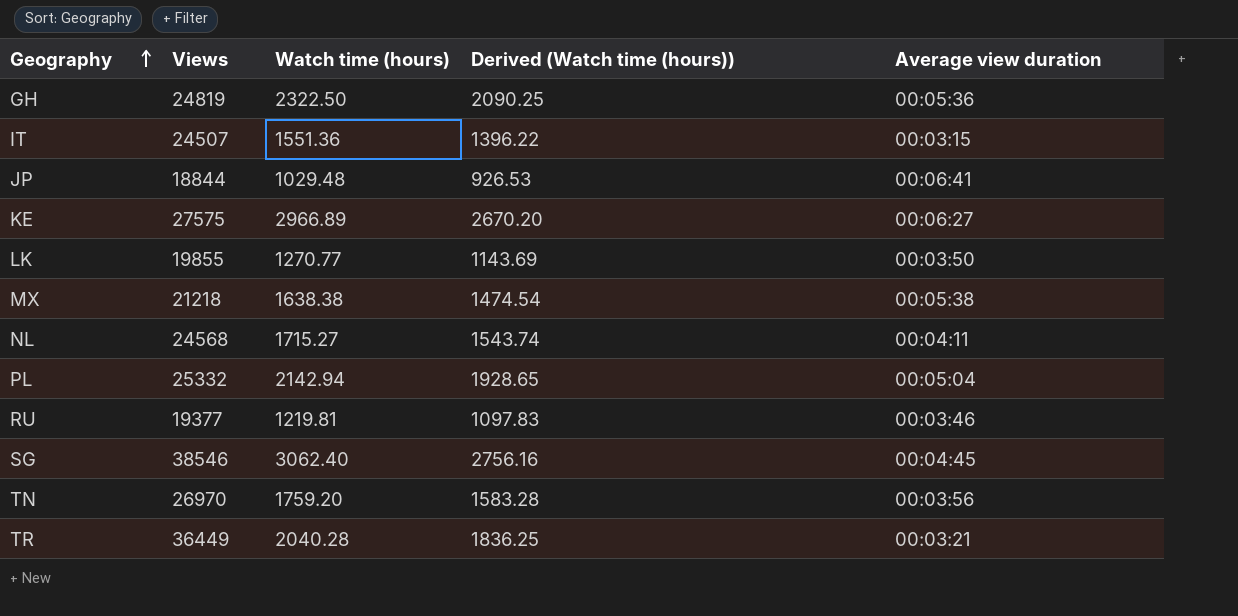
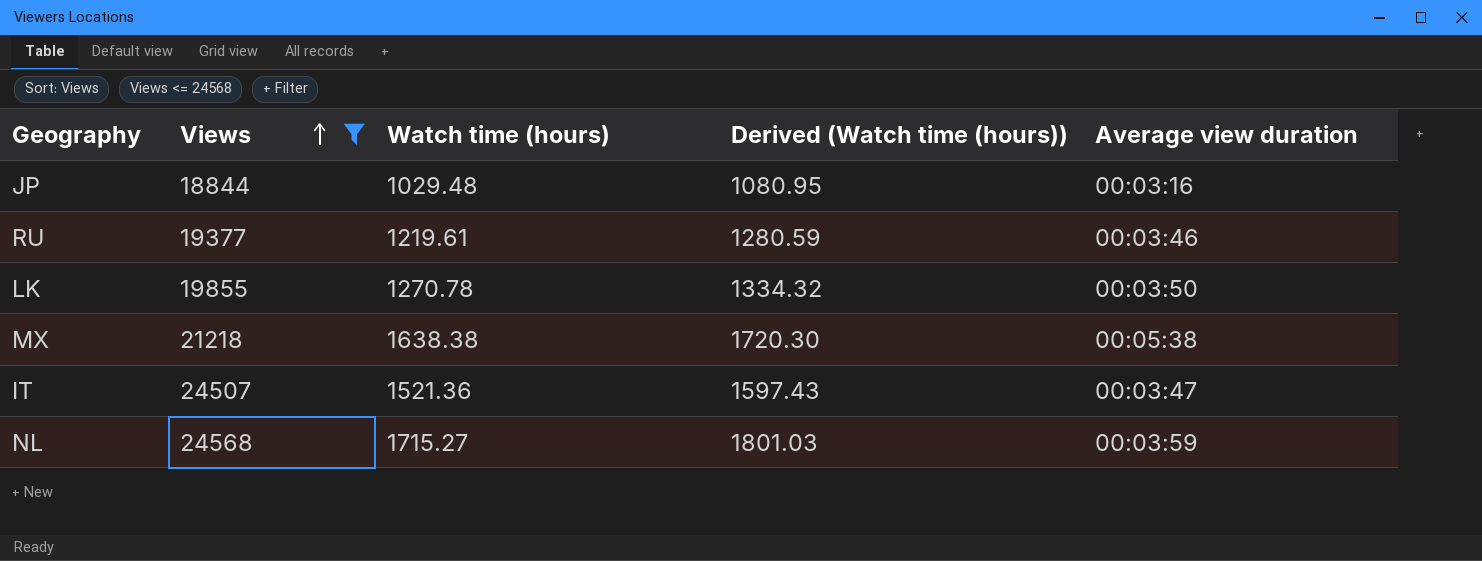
filter: none -> Views <= 24568
row order: Geography ascending -> Views ascending
column Derived (Watch time (hours)) | formula: [Watch time (hours)] * 0.9 -> [Watch time (hours)] * 1.05
JP | Average view duration: 00:06:41 -> 00:03:16
RU | Watch time (hours): 1219.81 -> 1219.61
LK | Watch time (hours): 1270.77 -> 1270.78
IT | Watch time (hours): 1551.36 -> 1521.36
IT | Average view duration: 00:03:15 -> 00:03:47
NL | Average view duration: 00:04:11 -> 00:03:59

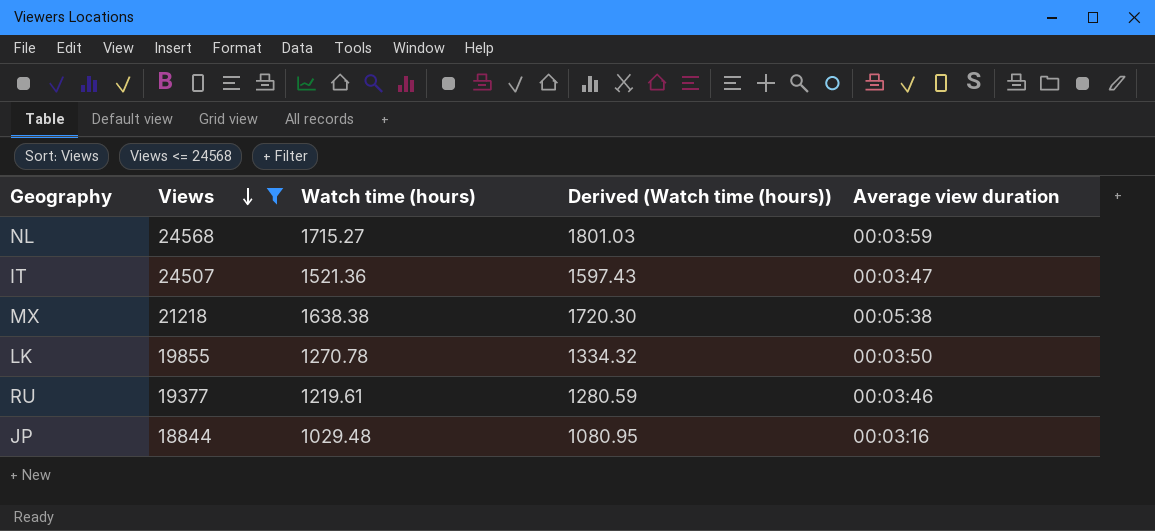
row order: Views ascending -> Views descending

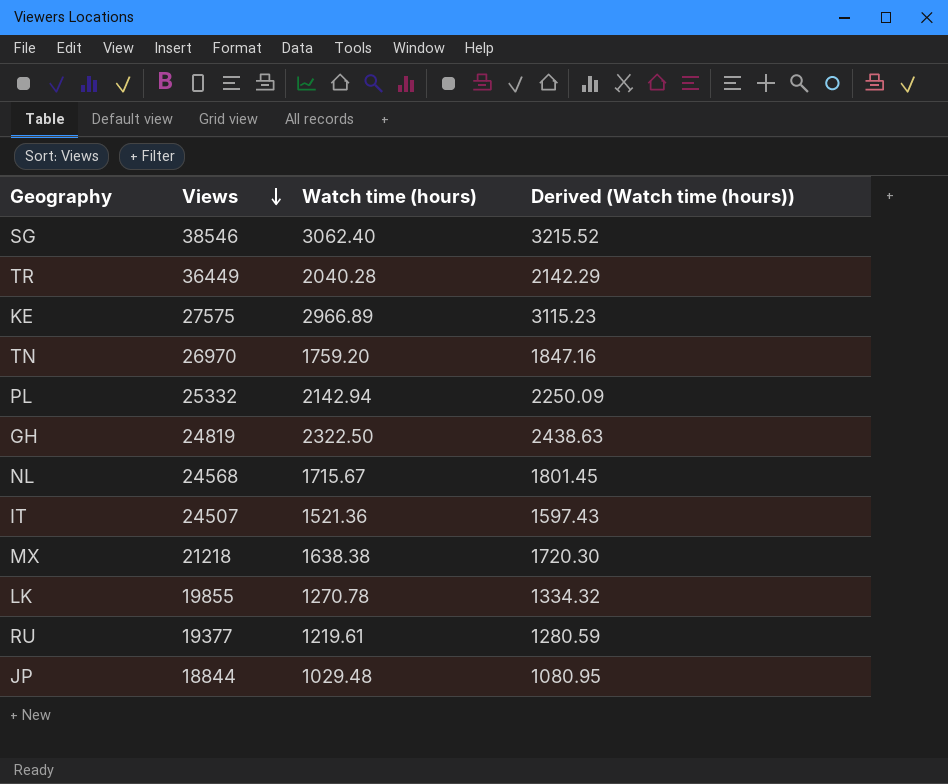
filter: Views <= 24568 -> none
column Average view duration | position: 5 -> none
NL | Watch time (hours): 1715.27 -> 1715.67
NL | Derived (Watch time (hours)): 1801.03 -> 1801.45

